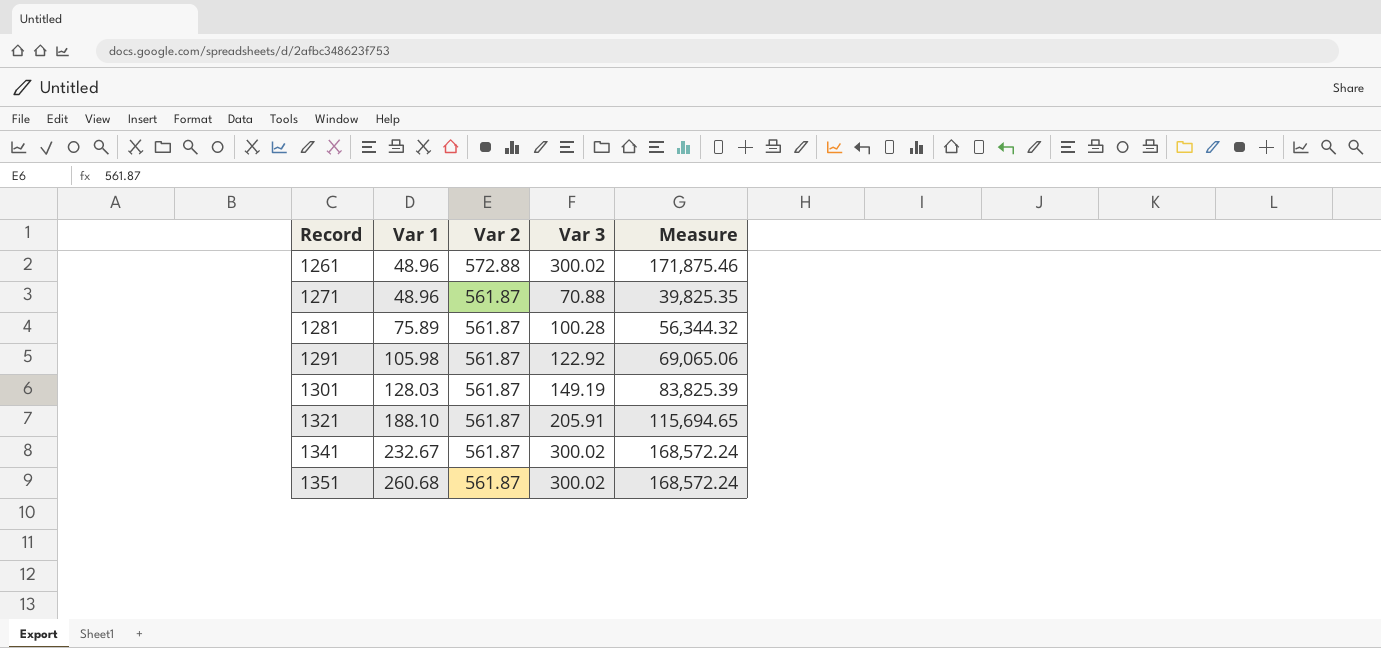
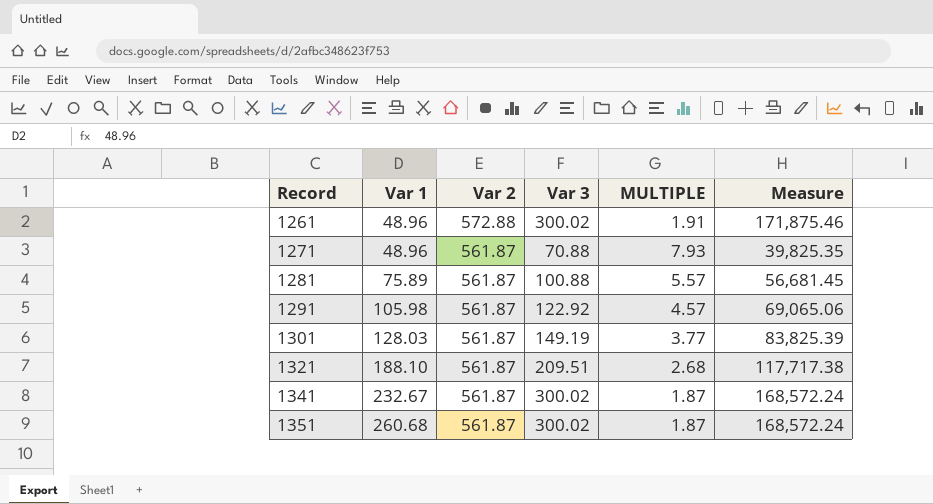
column MULTIPLE | formula: none -> [Var 2] / [Var 3]
1281 | Var 3: 100.28 -> 100.88
1281 | Measure: 56,344.32 -> 56,681.45
1321 | Var 3: 205.91 -> 209.51
1321 | Measure: 115,694.65 -> 117,717.38

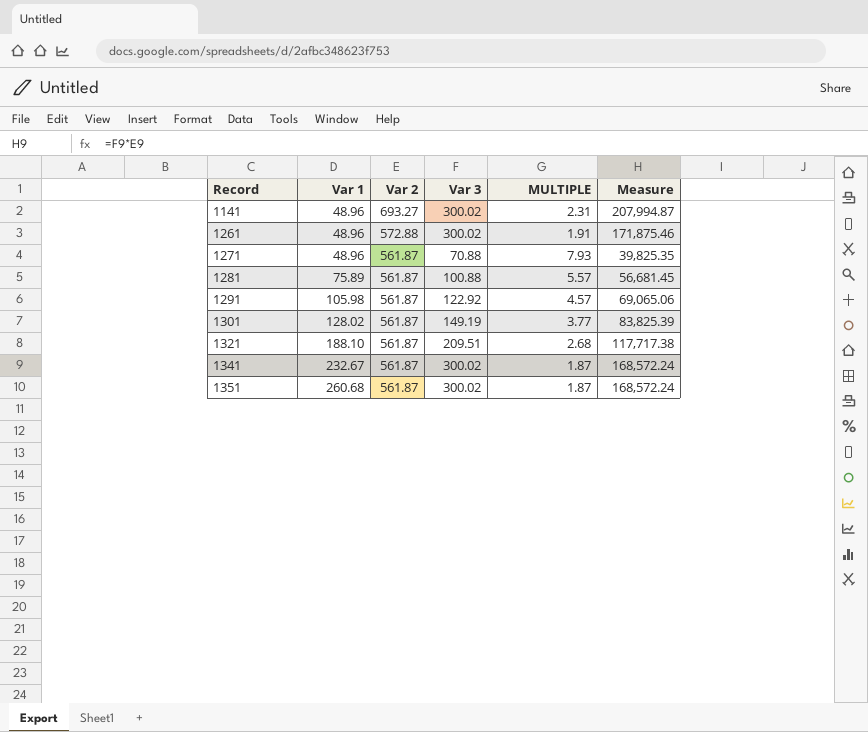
row 1141: none -> 48.96 | 693.27 | 300.02 | 2.31 | 207,994.87
1301 | Var 1: 128.03 -> 128.02

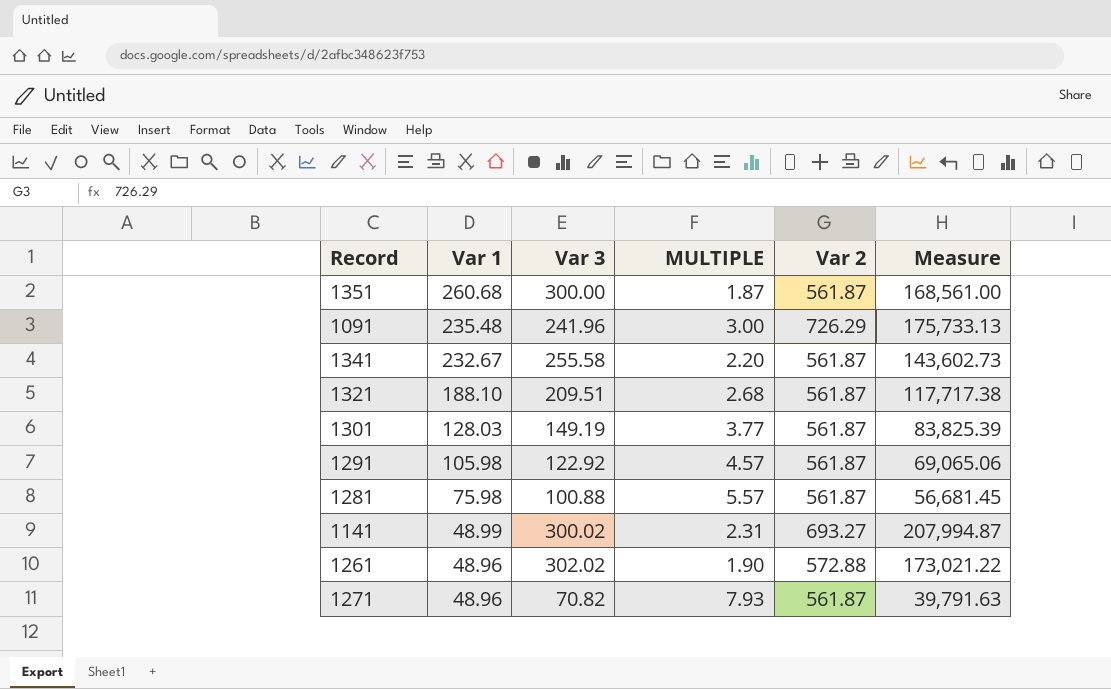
row order: Record ascending -> Var 1 descending
column Var 2 | position: 3 -> 5
1351 | Var 3: 300.02 -> 300.00
1351 | Measure: 168,572.24 -> 168,561.00
row 1091: none -> 235.48 | 241.96 | 3.00 | 726.29 | 175,733.13
1341 | Var 3: 300.02 -> 255.58
1341 | MULTIPLE: 1.87 -> 2.20
1341 | Measure: 168,572.24 -> 143,602.73
1301 | Var 1: 128.02 -> 128.03
1281 | Var 1: 75.89 -> 75.98
1141 | Var 1: 48.96 -> 48.99
1261 | Var 3: 300.02 -> 302.02
1261 | MULTIPLE: 1.91 -> 1.90
1261 | Measure: 171,875.46 -> 173,021.22
1271 | Var 3: 70.88 -> 70.82
1271 | Measure: 39,825.35 -> 39,791.63

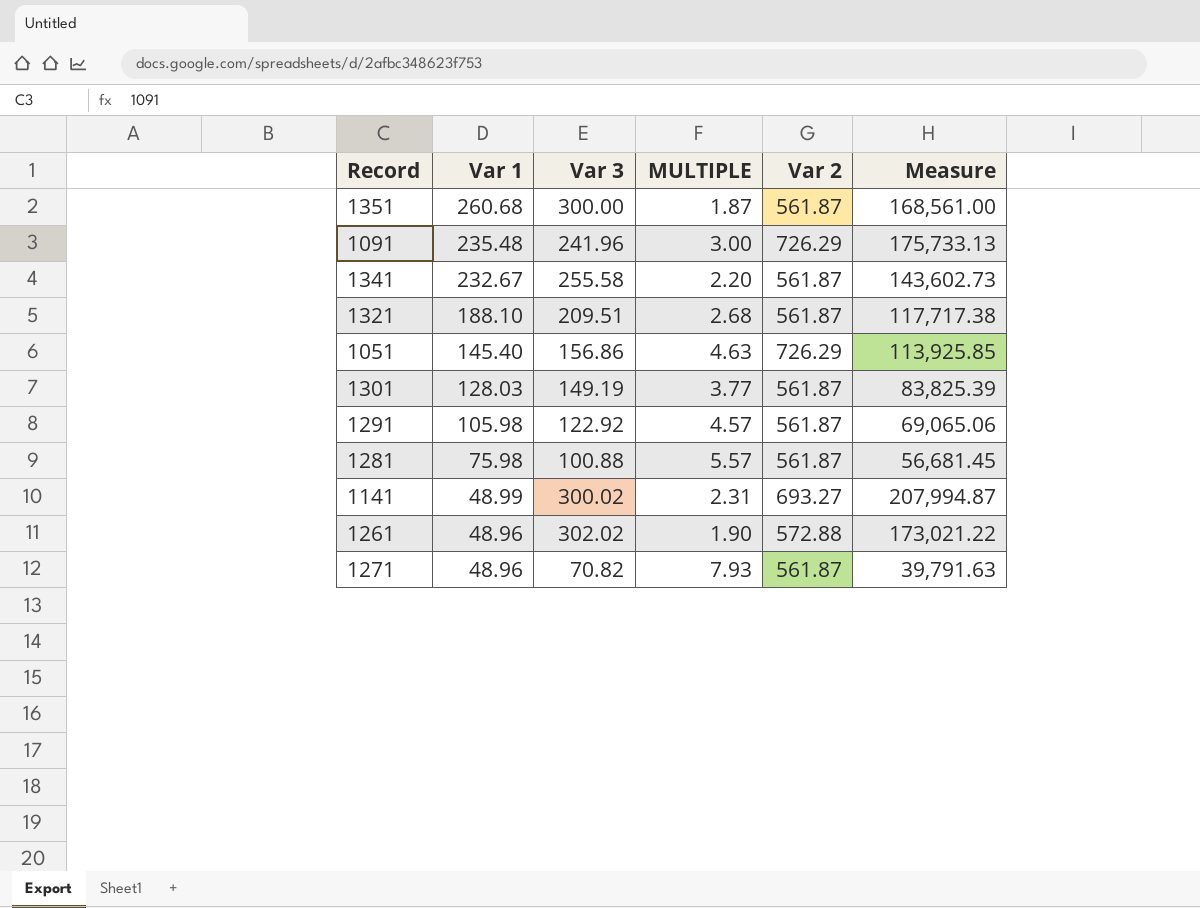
row 1051: none -> 145.40 | 156.86 | 4.63 | 726.29 | 113,925.85

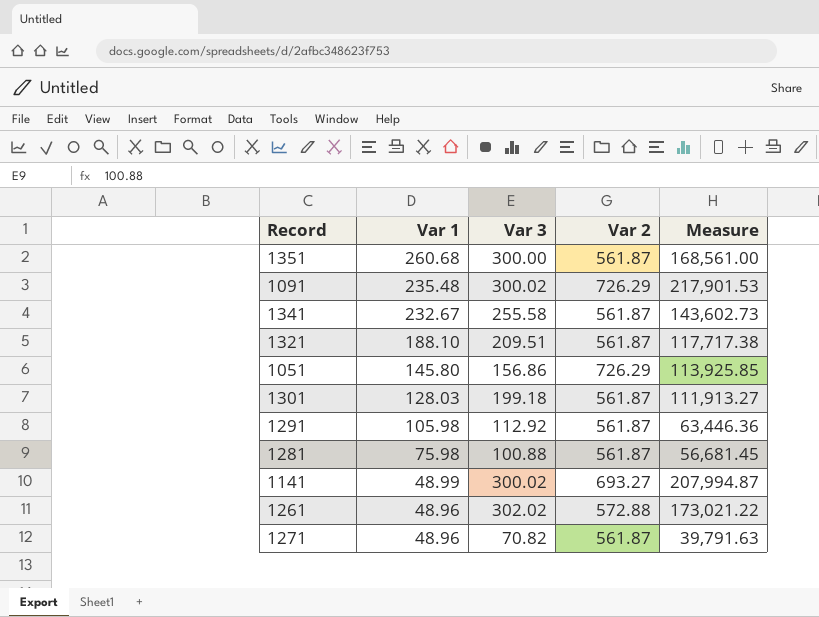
column MULTIPLE | formula: [Var 2] / [Var 3] -> none
1091 | Var 3: 241.96 -> 300.02
1091 | Measure: 175,733.13 -> 217,901.53
1051 | Var 1: 145.40 -> 145.80
1301 | Var 3: 149.19 -> 199.18
1301 | Measure: 83,825.39 -> 111,913.27
1291 | Var 3: 122.92 -> 112.92
1291 | Measure: 69,065.06 -> 63,446.36

